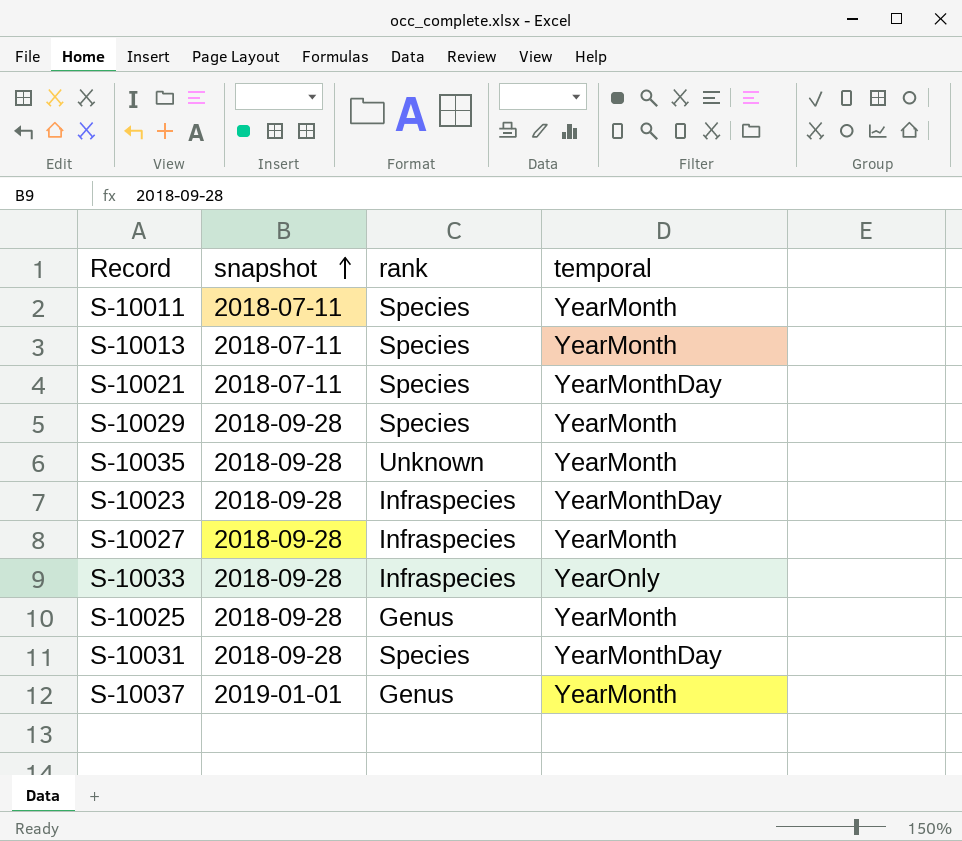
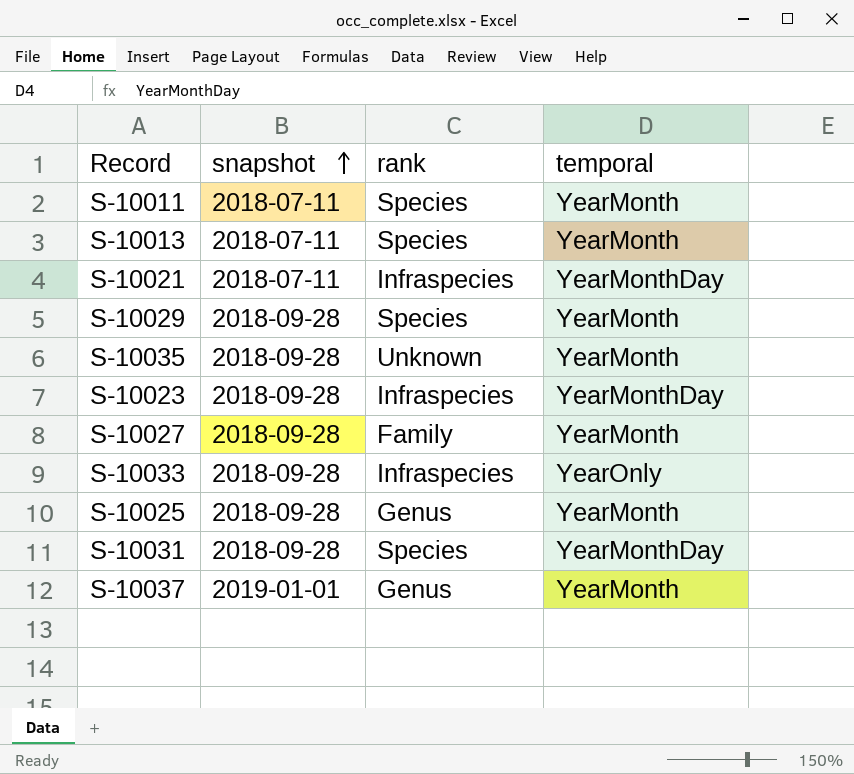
S-10021 | rank: Species -> Infraspecies
S-10027 | rank: Infraspecies -> Family

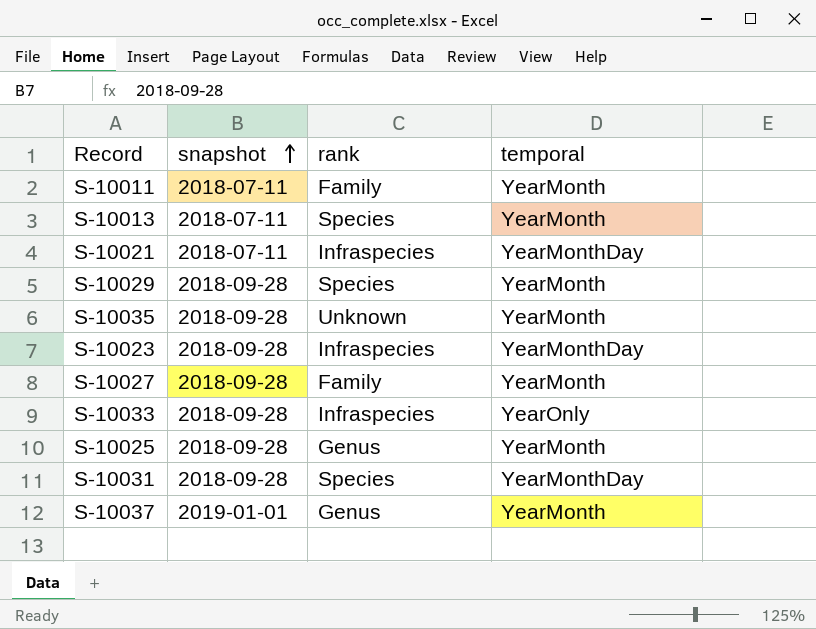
S-10011 | rank: Species -> Family

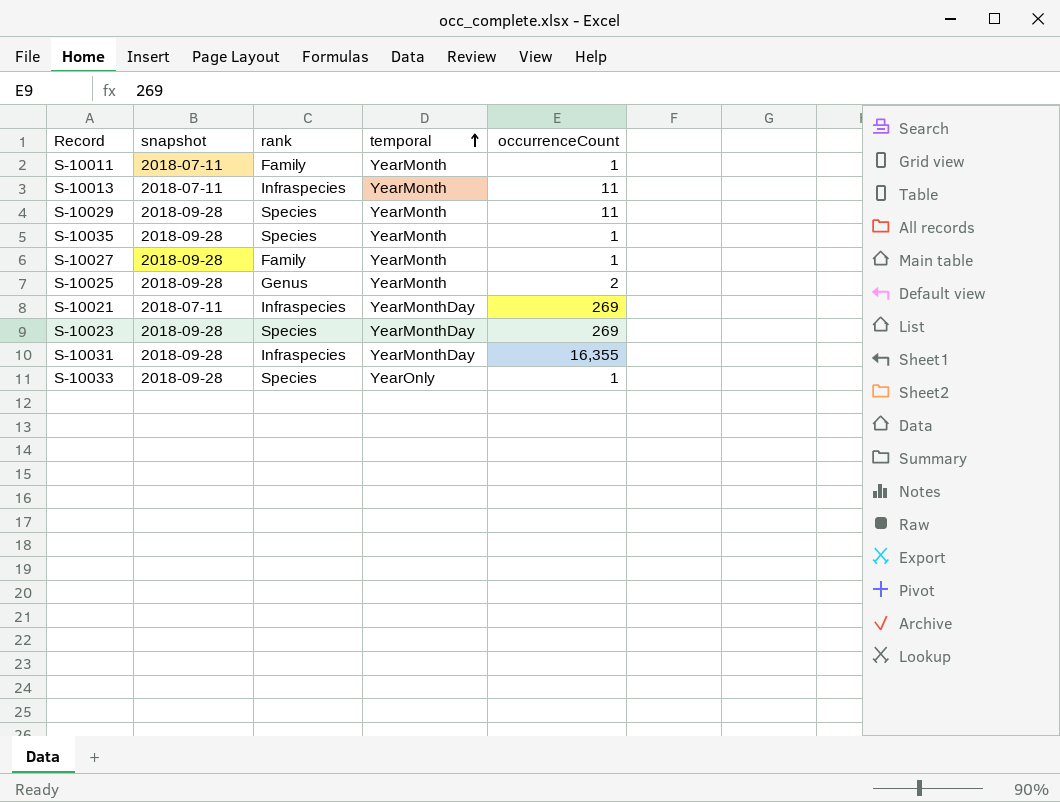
row order: snapshot ascending -> temporal ascending
column occurrenceCount | position: none -> 5
row S-10037: 2019-01-01 | Genus | YearMonth -> none
S-10013 | rank: Species -> Infraspecies
S-10035 | rank: Unknown -> Species
S-10023 | rank: Infraspecies -> Species
S-10031 | rank: Species -> Infraspecies
S-10033 | rank: Infraspecies -> Species

